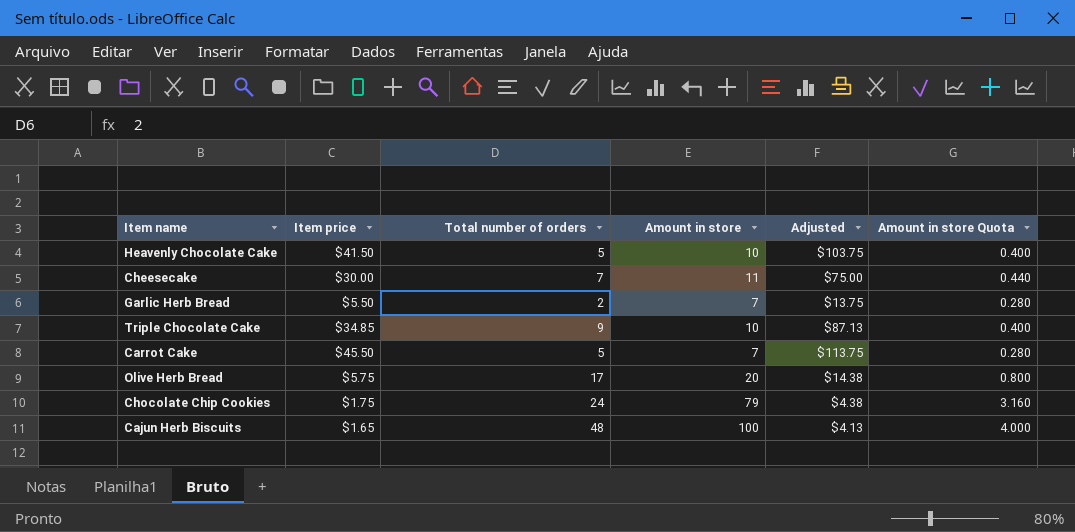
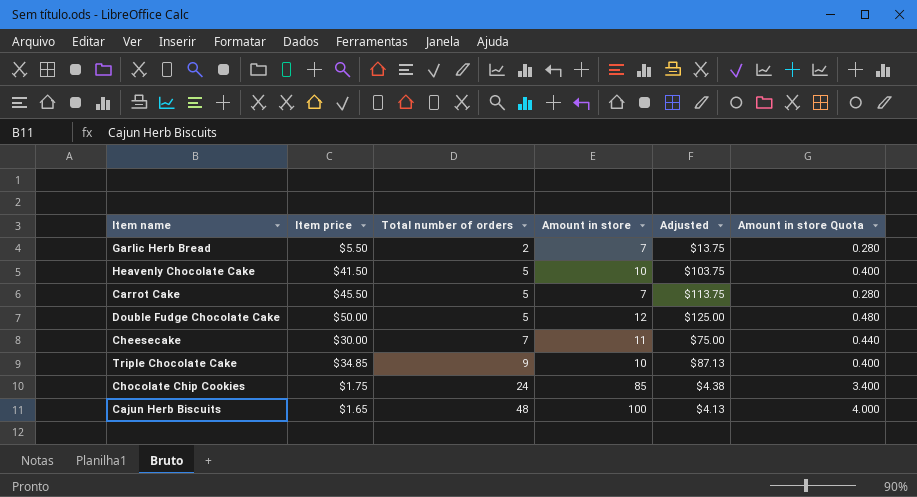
row order: none -> Total number of orders ascending
row Olive Herb Bread: $5.75 | 17 | 20 | $14.38 | 0.800 -> none
row Double Fudge Chocolate Cake: none -> $50.00 | 5 | 12 | $125.00 | 0.480
Chocolate Chip Cookies | Amount in store: 79 -> 85
Chocolate Chip Cookies | Amount in store Quota: 3.160 -> 3.400

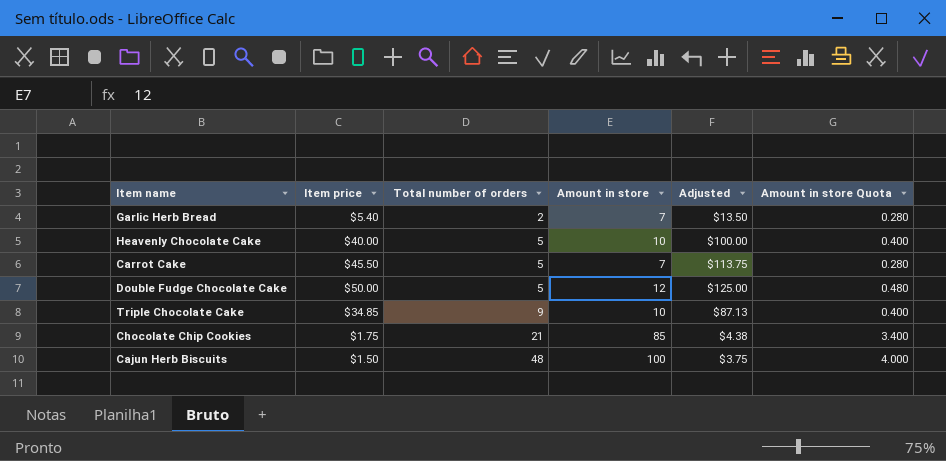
row Cheesecake: $30.00 | 7 | 11 | $75.00 | 0.440 -> none
Garlic Herb Bread | Item price: $5.50 -> $5.40
Garlic Herb Bread | Adjusted: $13.75 -> $13.50
Heavenly Chocolate Cake | Item price: $41.50 -> $40.00
Heavenly Chocolate Cake | Adjusted: $103.75 -> $100.00
Chocolate Chip Cookies | Total number of orders: 24 -> 21
Cajun Herb Biscuits | Item price: $1.65 -> $1.50
Cajun Herb Biscuits | Adjusted: $4.13 -> $3.75

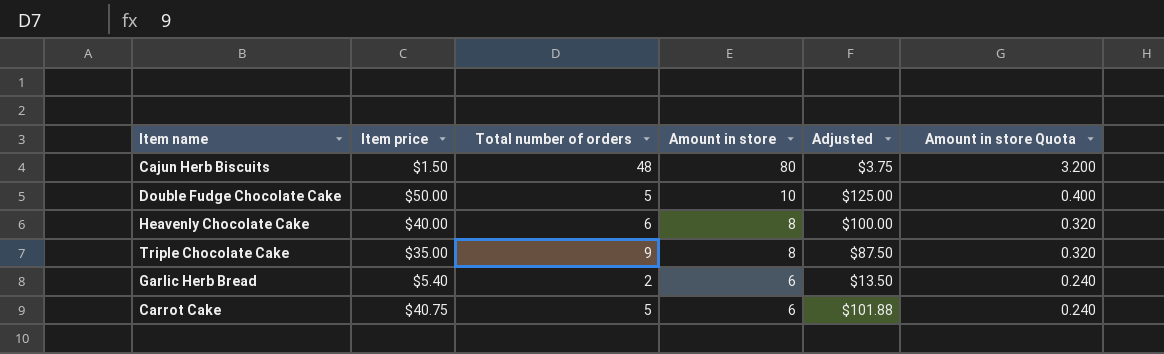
row order: Total number of orders ascending -> Amount in store descending
row Chocolate Chip Cookies: $1.75 | 21 | 85 | $4.38 | 3.400 -> none
Cajun Herb Biscuits | Amount in store: 100 -> 80
Cajun Herb Biscuits | Amount in store Quota: 4.000 -> 3.200
Double Fudge Chocolate Cake | Amount in store: 12 -> 10
Double Fudge Chocolate Cake | Amount in store Quota: 0.480 -> 0.400
Heavenly Chocolate Cake | Total number of orders: 5 -> 6
Heavenly Chocolate Cake | Amount in store: 10 -> 8
Heavenly Chocolate Cake | Amount in store Quota: 0.400 -> 0.320
Triple Chocolate Cake | Item price: $34.85 -> $35.00
Triple Chocolate Cake | Amount in store: 10 -> 8
Triple Chocolate Cake | Adjusted: $87.13 -> $87.50
Triple Chocolate Cake | Amount in store Quota: 0.400 -> 0.320
Garlic Herb Bread | Amount in store: 7 -> 6
Garlic Herb Bread | Amount in store Quota: 0.280 -> 0.240
Carrot Cake | Item price: $45.50 -> $40.75
Carrot Cake | Amount in store: 7 -> 6
Carrot Cake | Adjusted: $113.75 -> $101.88
Carrot Cake | Amount in store Quota: 0.280 -> 0.240

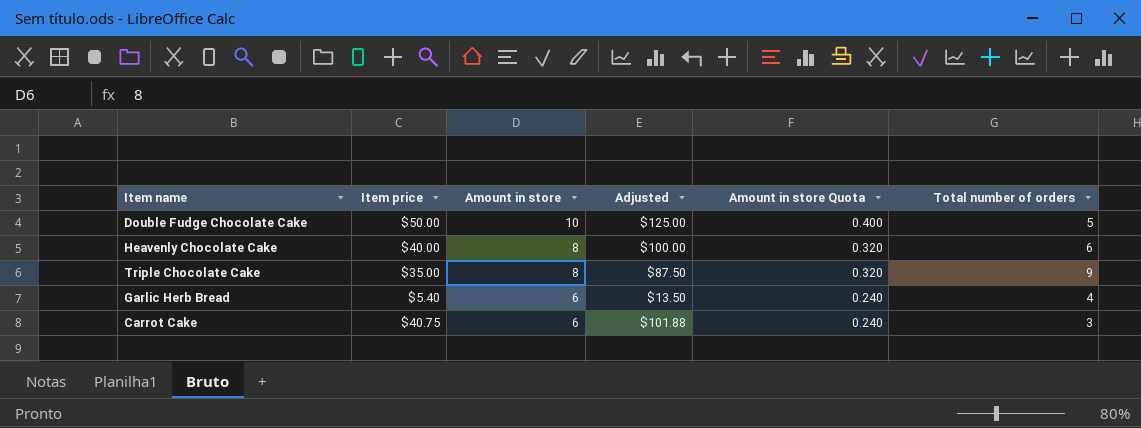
column Total number of orders | position: 3 -> 6
row Cajun Herb Biscuits: $1.50 | 48 | 80 | $3.75 | 3.200 -> none
Garlic Herb Bread | Total number of orders: 2 -> 4
Carrot Cake | Total number of orders: 5 -> 3

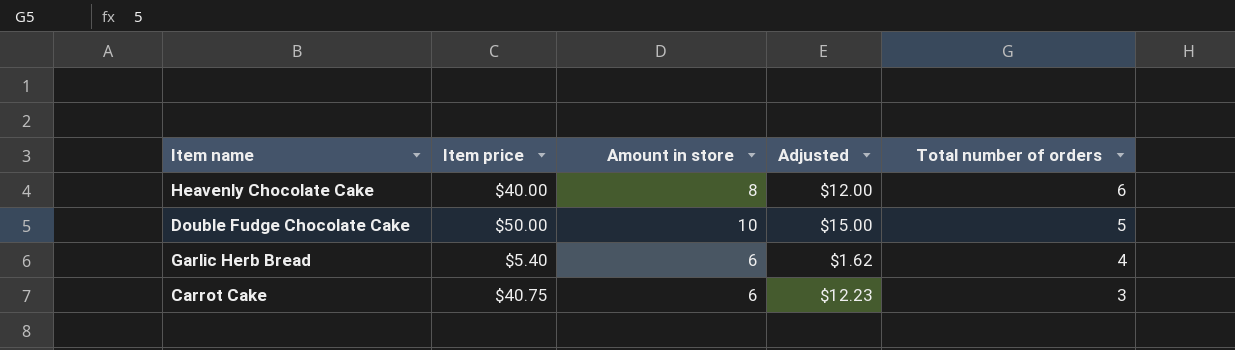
row order: Amount in store descending -> Total number of orders descending
column Amount in store Quota | formula: [Amount in store] * 0.04 -> none
column Adjusted | formula: [Item price] * 2.5 -> [Item price] * 0.3
row Triple Chocolate Cake: $35.00 | 8 | $87.50 | 0.320 | 9 -> none

